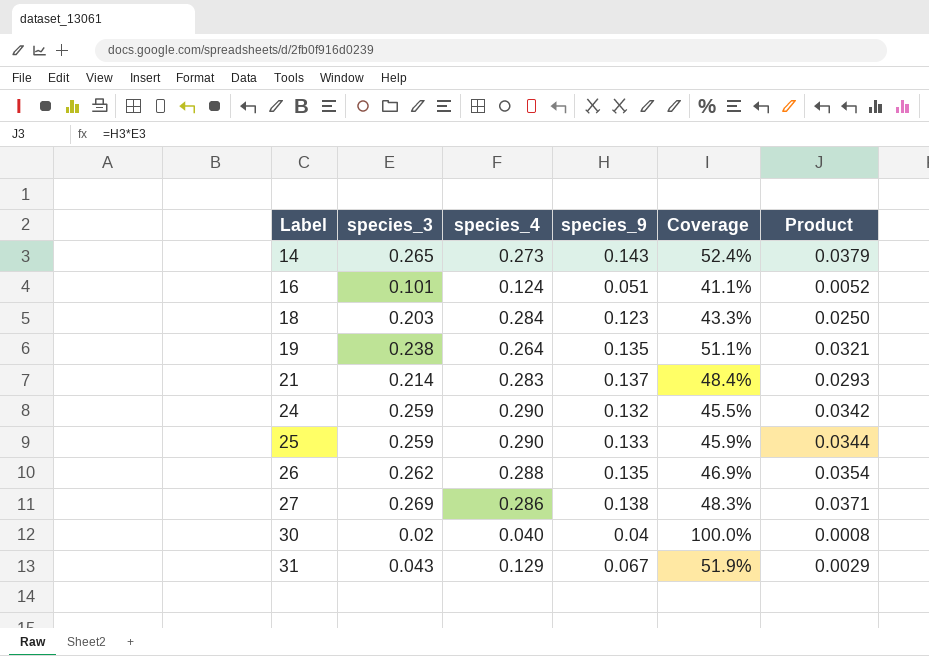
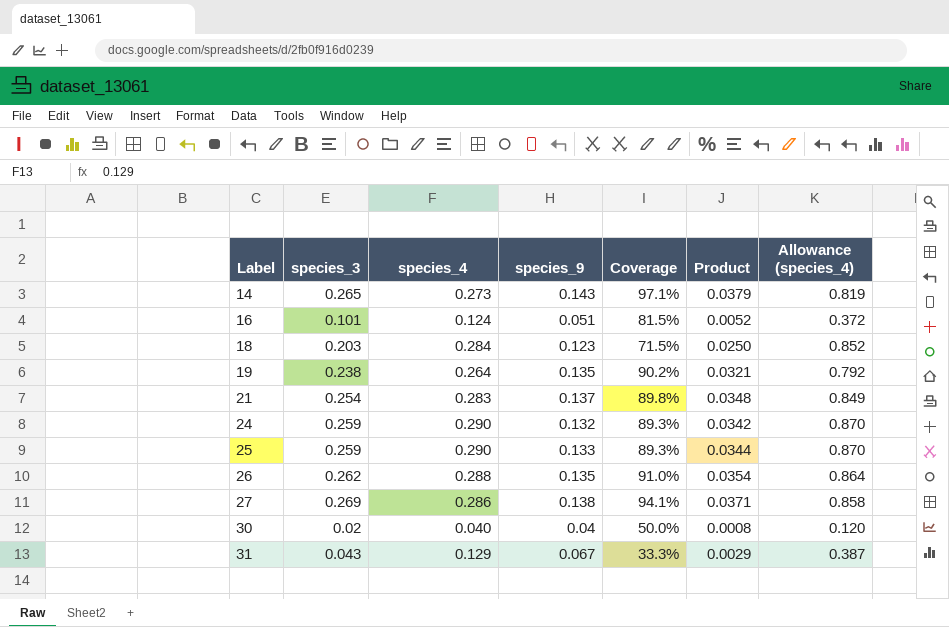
column Coverage | formula: [species_9] / [species_4] -> [species_3] / [species_4]
column Allowance (species_4) | formula: none -> [species_4] * 3
21 | species_3: 0.214 -> 0.254
21 | Product: 0.0293 -> 0.0348

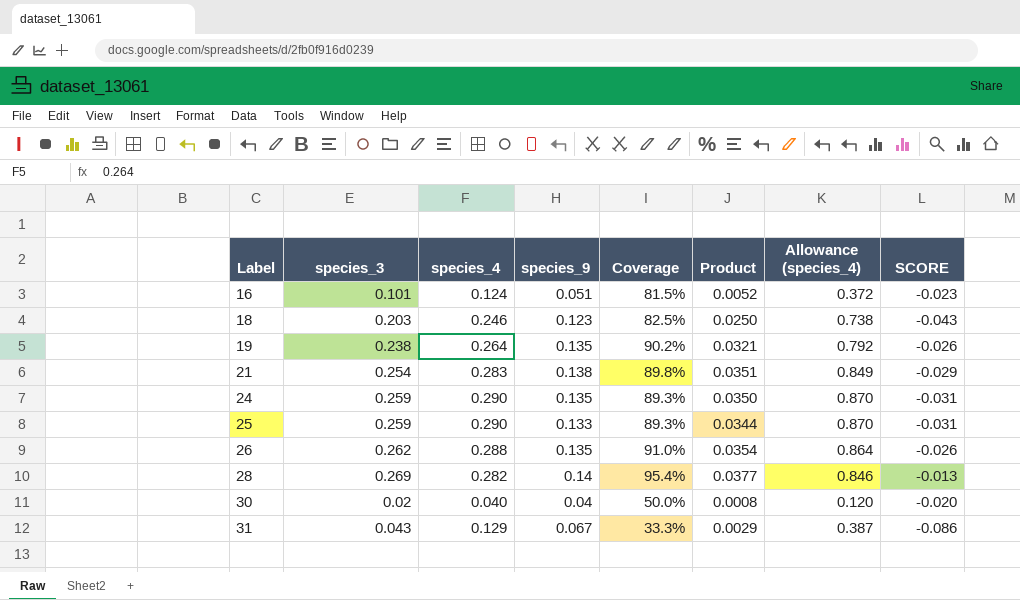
column SCORE | formula: none -> [species_3] - [species_4]
row 14: 0.265 | 0.273 | 0.143 | 97.1% | 0.0379 | 0.819 -> none
row 27: 0.269 | 0.286 | 0.138 | 94.1% | 0.0371 | 0.858 -> none
18 | species_4: 0.284 -> 0.246
18 | Coverage: 71.5% -> 82.5%
18 | Allowance (species_4): 0.852 -> 0.738
21 | species_9: 0.137 -> 0.138
21 | Product: 0.0348 -> 0.0351
24 | species_9: 0.132 -> 0.135
24 | Product: 0.0342 -> 0.0350
row 28: none -> 0.269 | 0.282 | 0.14 | 95.4% | 0.0377 | 0.846 | -0.013

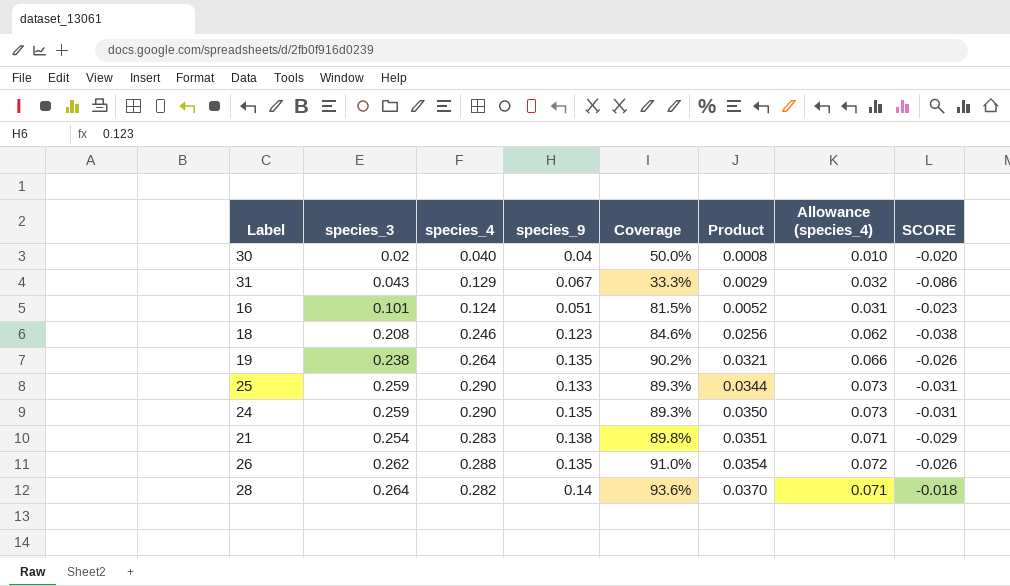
row order: Label ascending -> Product ascending
column Allowance (species_4) | formula: [species_4] * 3 -> [species_4] * 0.25
18 | species_3: 0.203 -> 0.208
18 | Coverage: 82.5% -> 84.6%
18 | Product: 0.0250 -> 0.0256
18 | SCORE: -0.043 -> -0.038
28 | species_3: 0.269 -> 0.264
28 | Coverage: 95.4% -> 93.6%
28 | Product: 0.0377 -> 0.0370
28 | SCORE: -0.013 -> -0.018

